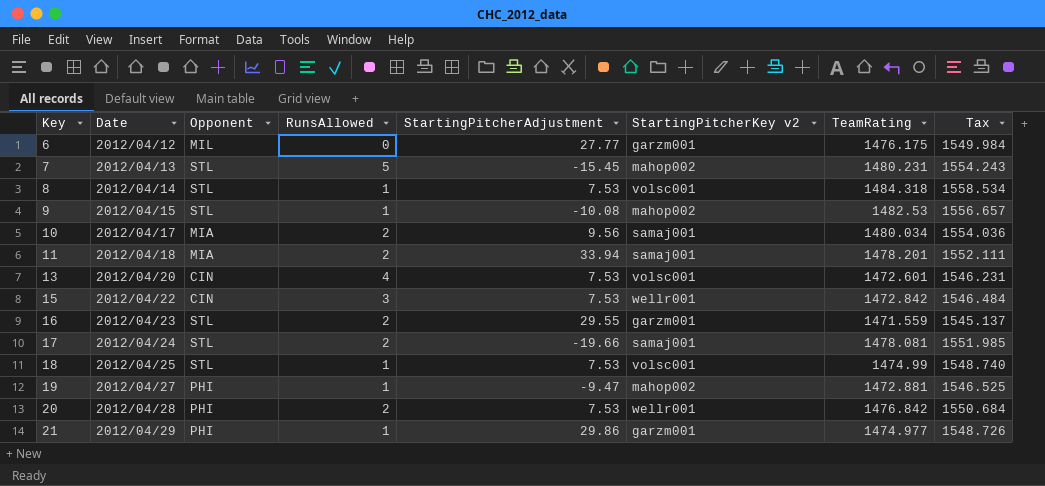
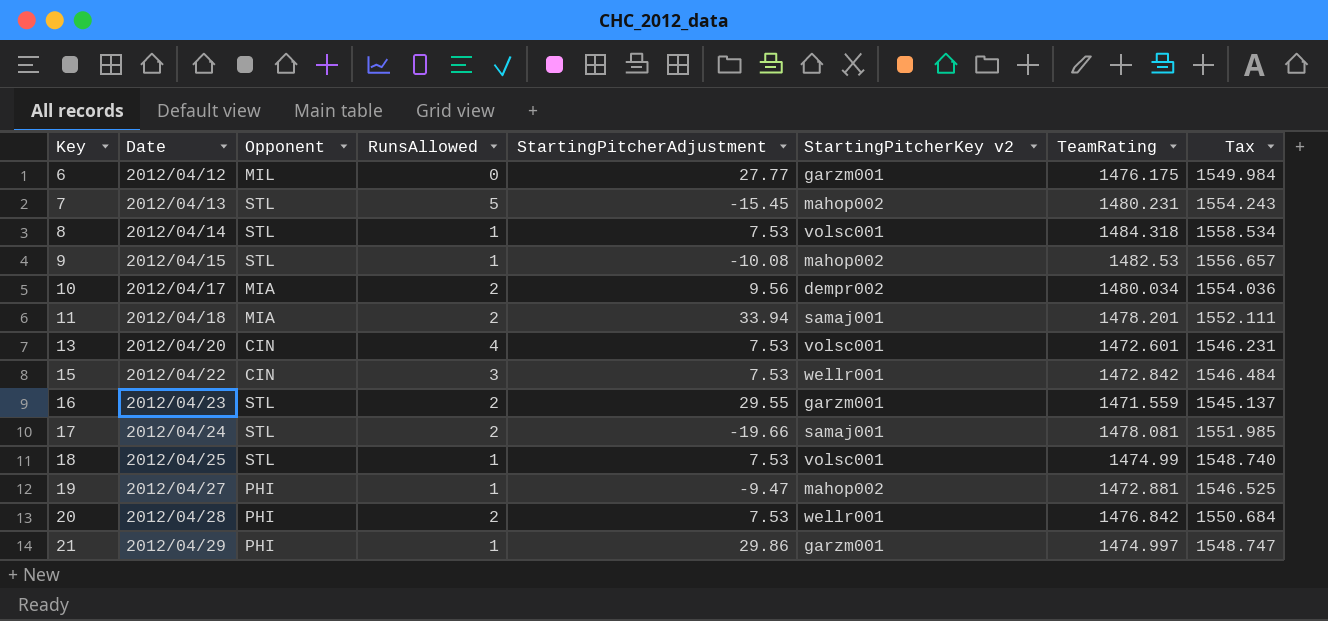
10 | StartingPitcherKey v2: samaj001 -> dempr002
21 | TeamRating: 1474.977 -> 1474.997
21 | Tax: 1548.726 -> 1548.747

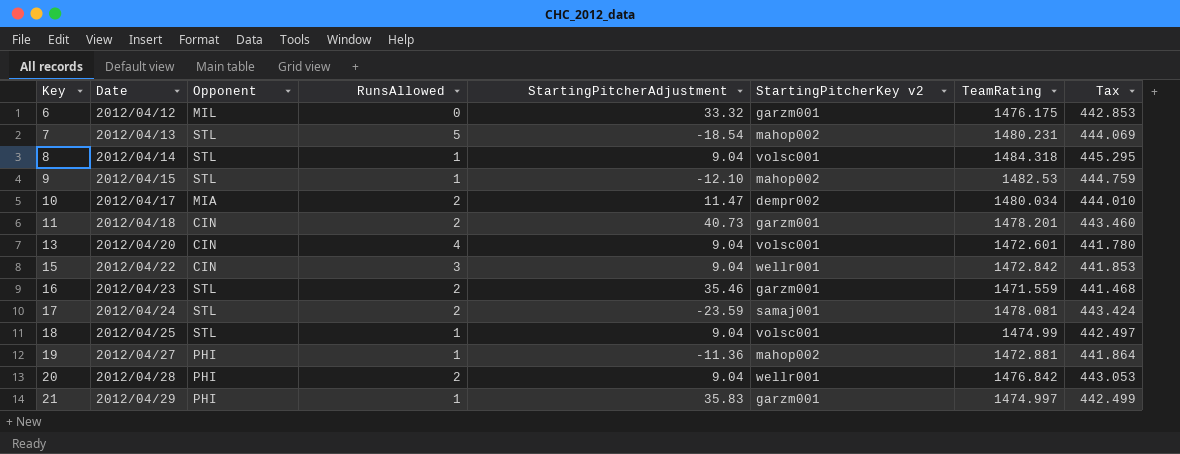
column Tax | formula: [TeamRating] * 1.05 -> [TeamRating] * 0.3
6 | StartingPitcherAdjustment: 27.77 -> 33.32
7 | StartingPitcherAdjustment: -15.45 -> -18.54
8 | StartingPitcherAdjustment: 7.53 -> 9.04
9 | StartingPitcherAdjustment: -10.08 -> -12.10
10 | StartingPitcherAdjustment: 9.56 -> 11.47
11 | Opponent: MIA -> CIN
11 | StartingPitcherAdjustment: 33.94 -> 40.73
11 | StartingPitcherKey v2: samaj001 -> garzm001
13 | StartingPitcherAdjustment: 7.53 -> 9.04
15 | StartingPitcherAdjustment: 7.53 -> 9.04
16 | StartingPitcherAdjustment: 29.55 -> 35.46
17 | StartingPitcherAdjustment: -19.66 -> -23.59
18 | StartingPitcherAdjustment: 7.53 -> 9.04
19 | StartingPitcherAdjustment: -9.47 -> -11.36
20 | StartingPitcherAdjustment: 7.53 -> 9.04
21 | StartingPitcherAdjustment: 29.86 -> 35.83

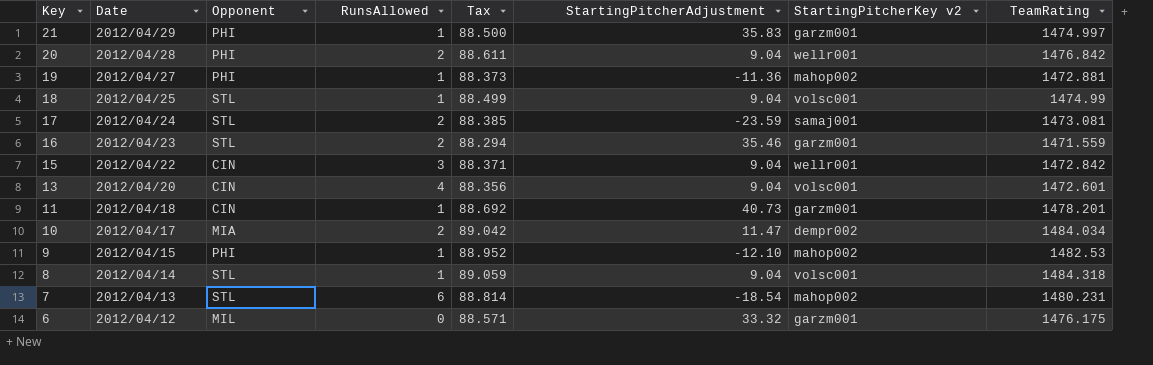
row order: Key ascending -> Key descending
column Tax | formula: [TeamRating] * 0.3 -> [TeamRating] * 0.06
column Tax | position: 8 -> 5
17 | TeamRating: 1478.081 -> 1473.081
11 | RunsAllowed: 2 -> 1
10 | TeamRating: 1480.034 -> 1484.034
9 | Opponent: STL -> PHI
7 | RunsAllowed: 5 -> 6

